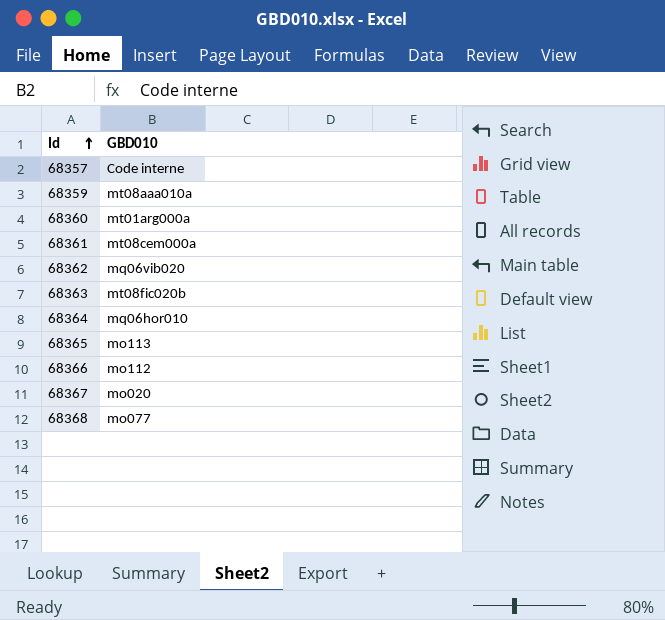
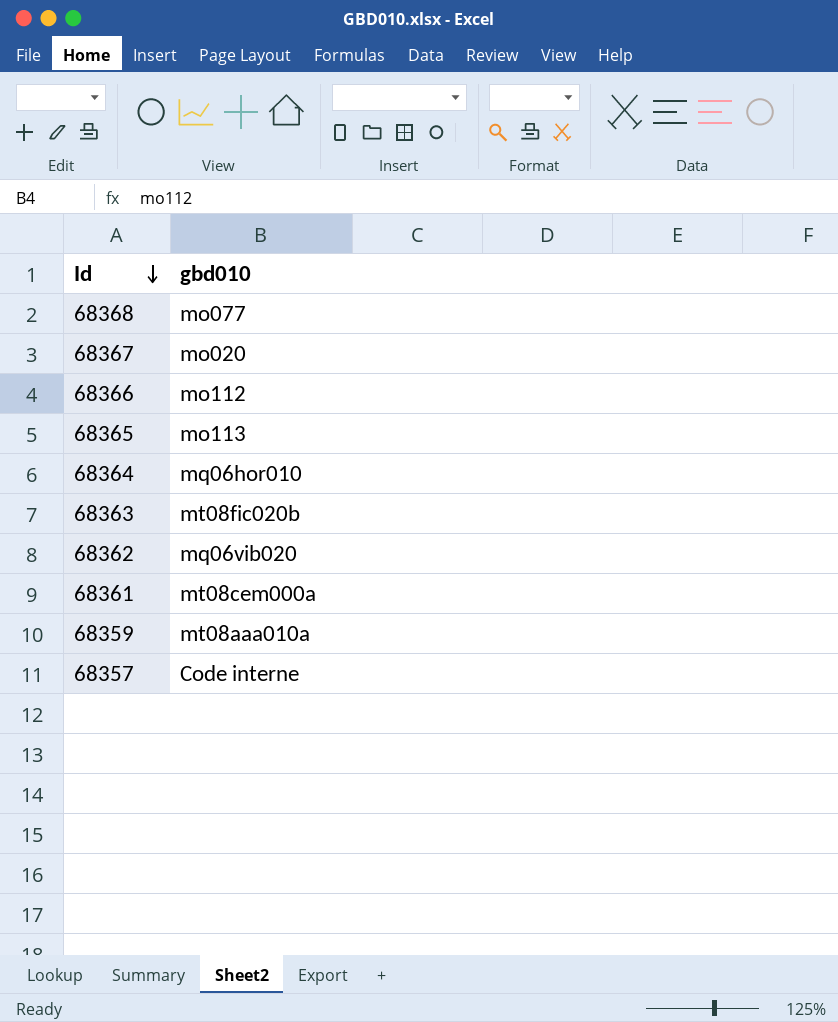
row order: Id ascending -> Id descending
column name: GBD010 -> gbd010
row 68360: mt01arg000a -> none

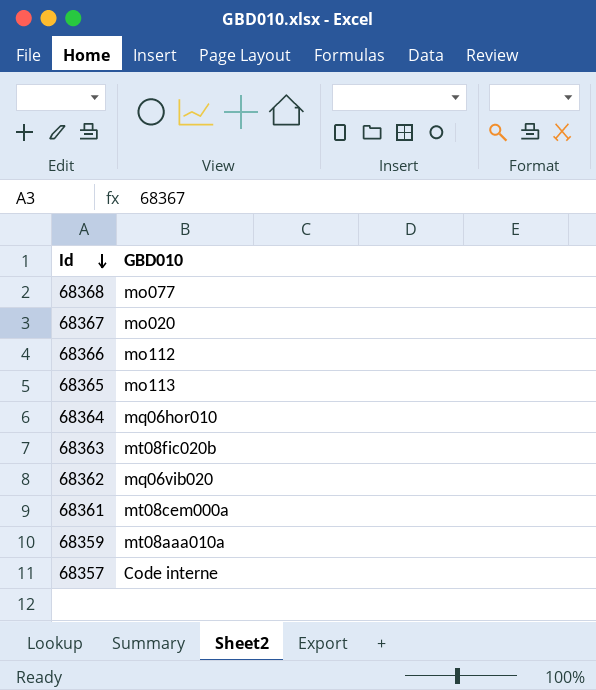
column name: gbd010 -> GBD010

